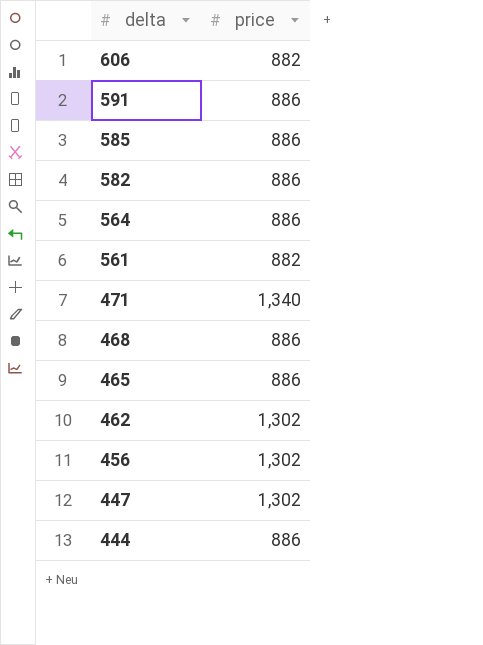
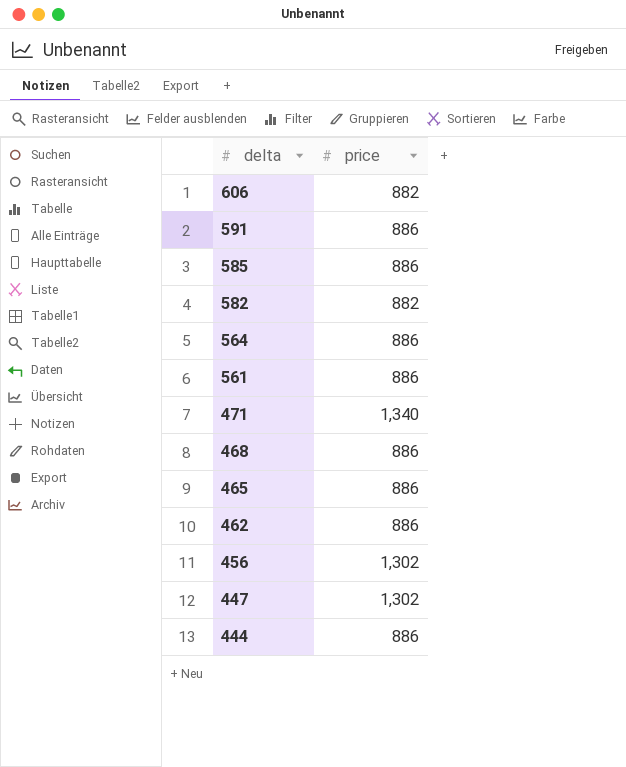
582 | price: 886 -> 882
561 | price: 882 -> 886
462 | price: 1,302 -> 886

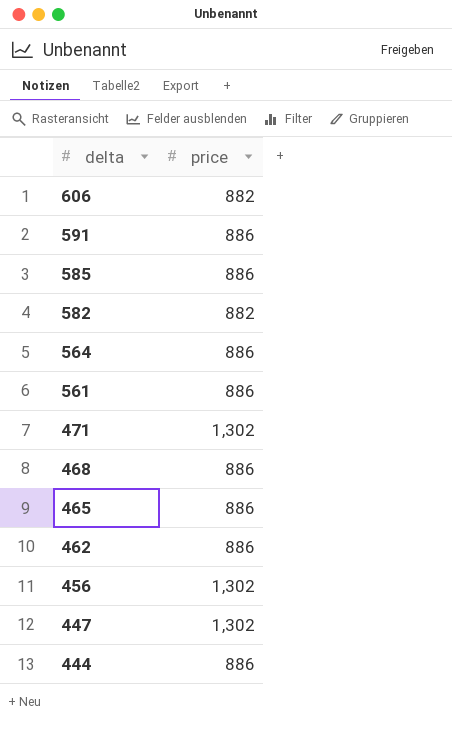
471 | price: 1,340 -> 1,302

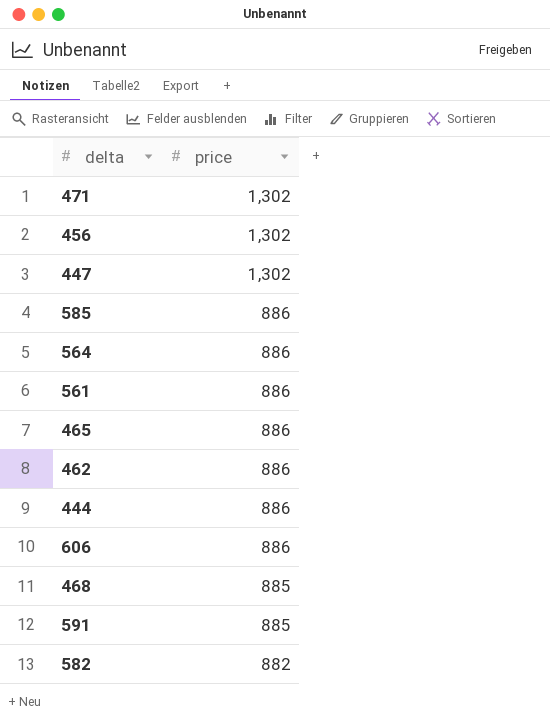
row order: delta descending -> price descending
606 | price: 882 -> 886
468 | price: 886 -> 885
591 | price: 886 -> 885

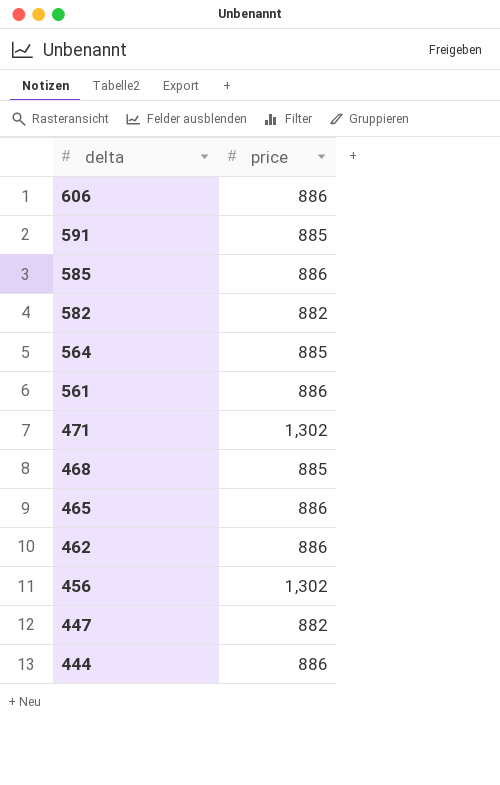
row order: price descending -> delta descending
564 | price: 886 -> 885
447 | price: 1,302 -> 882

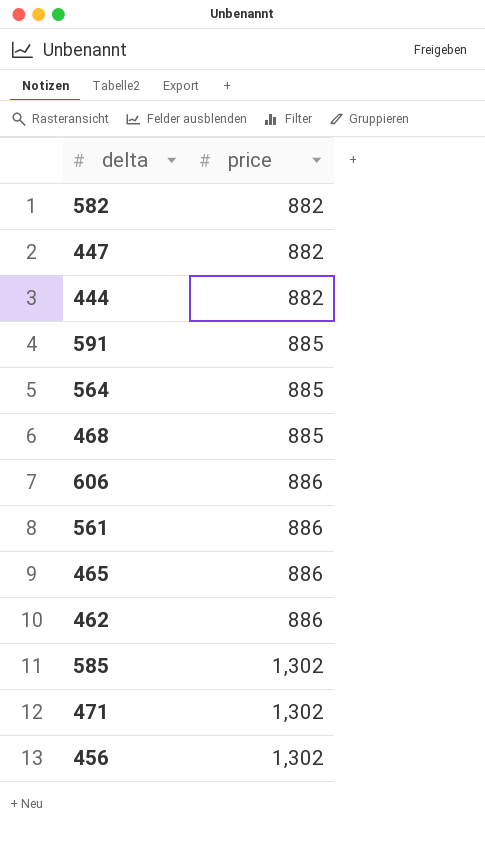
row order: delta descending -> price ascending
444 | price: 886 -> 882
585 | price: 886 -> 1,302

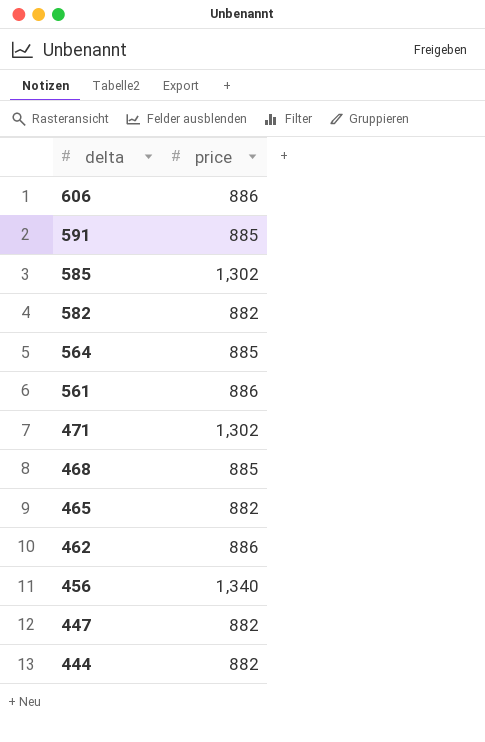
row order: price ascending -> delta descending
465 | price: 886 -> 882
456 | price: 1,302 -> 1,340

